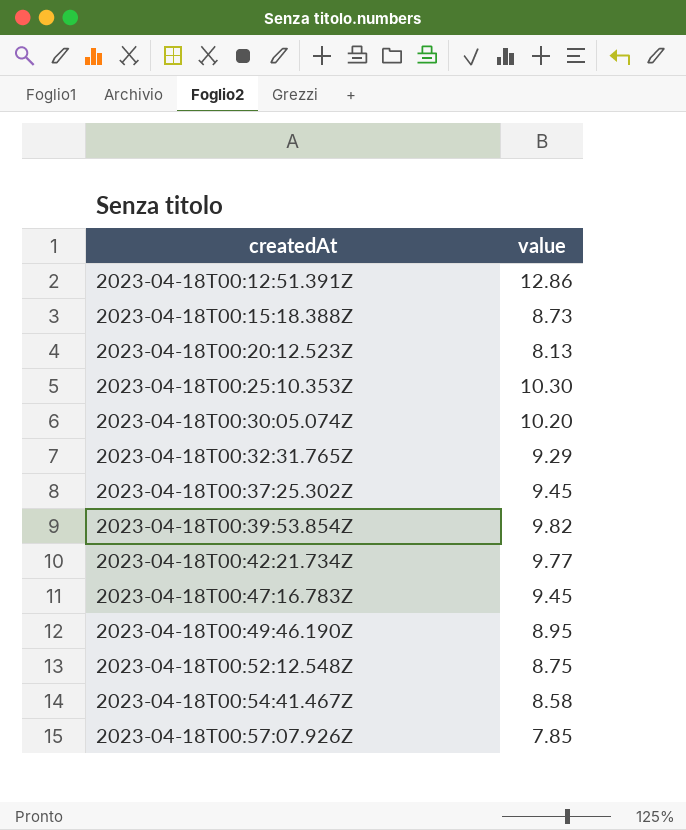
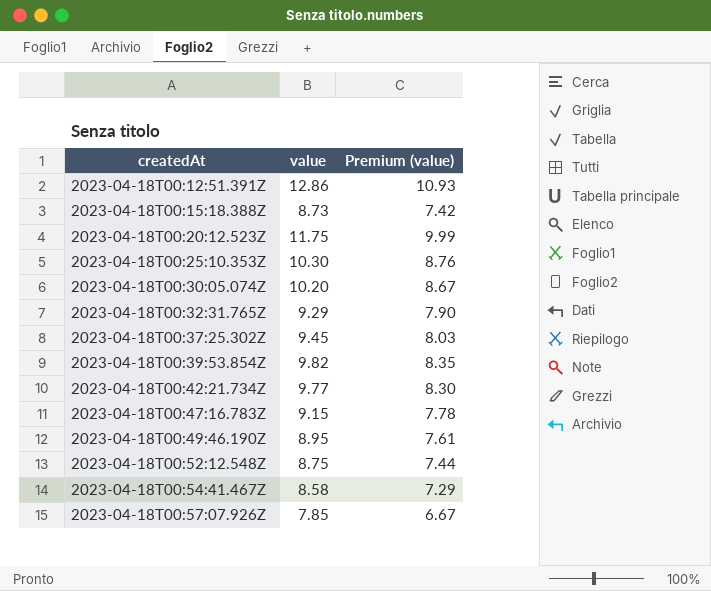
column Premium (value) | formula: none -> [value] * 0.85
2023-04-18T00:20:12.523Z | value: 8.13 -> 11.75
2023-04-18T00:47:16.783Z | value: 9.45 -> 9.15

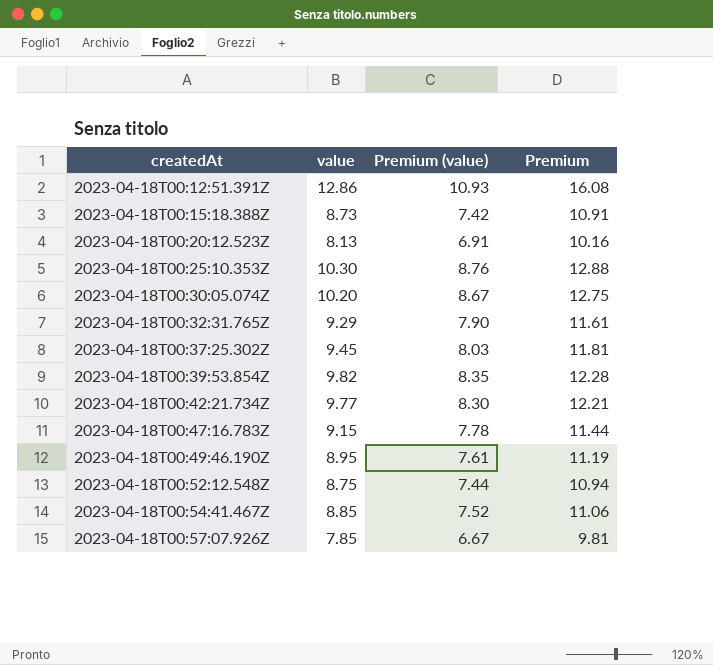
column Premium | formula: none -> [value] * 1.25
2023-04-18T00:20:12.523Z | value: 11.75 -> 8.13
2023-04-18T00:20:12.523Z | Premium (value): 9.99 -> 6.91
2023-04-18T00:54:41.467Z | value: 8.58 -> 8.85
2023-04-18T00:54:41.467Z | Premium (value): 7.29 -> 7.52

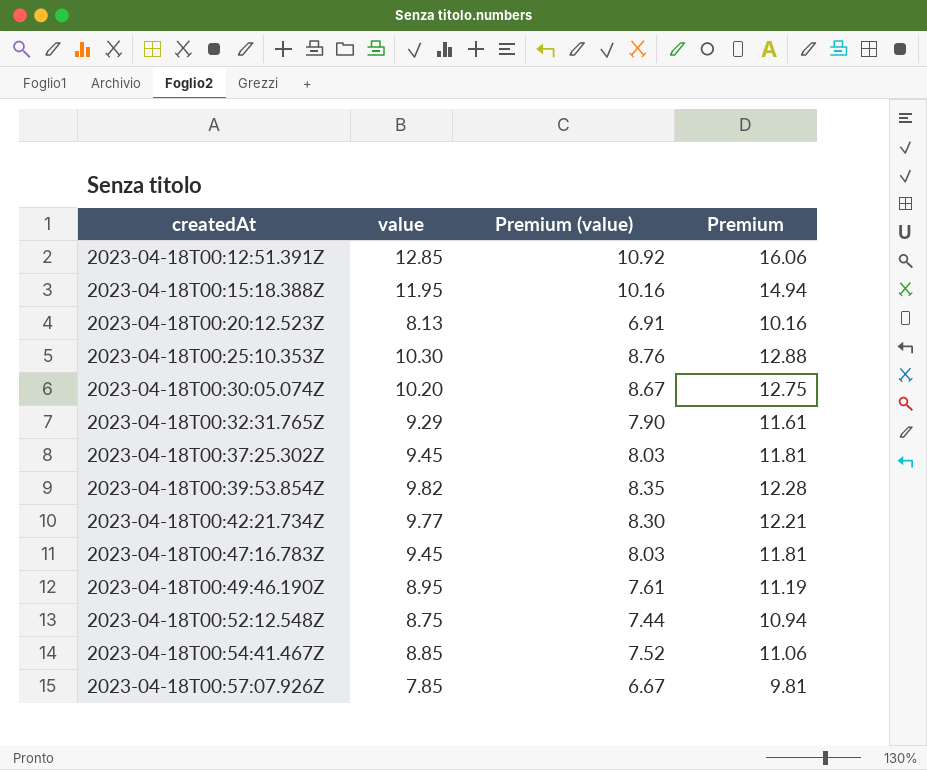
2023-04-18T00:12:51.391Z | value: 12.86 -> 12.85
2023-04-18T00:12:51.391Z | Premium (value): 10.93 -> 10.92
2023-04-18T00:12:51.391Z | Premium: 16.08 -> 16.06
2023-04-18T00:15:18.388Z | value: 8.73 -> 11.95
2023-04-18T00:15:18.388Z | Premium (value): 7.42 -> 10.16
2023-04-18T00:15:18.388Z | Premium: 10.91 -> 14.94
2023-04-18T00:47:16.783Z | value: 9.15 -> 9.45
2023-04-18T00:47:16.783Z | Premium (value): 7.78 -> 8.03
2023-04-18T00:47:16.783Z | Premium: 11.44 -> 11.81

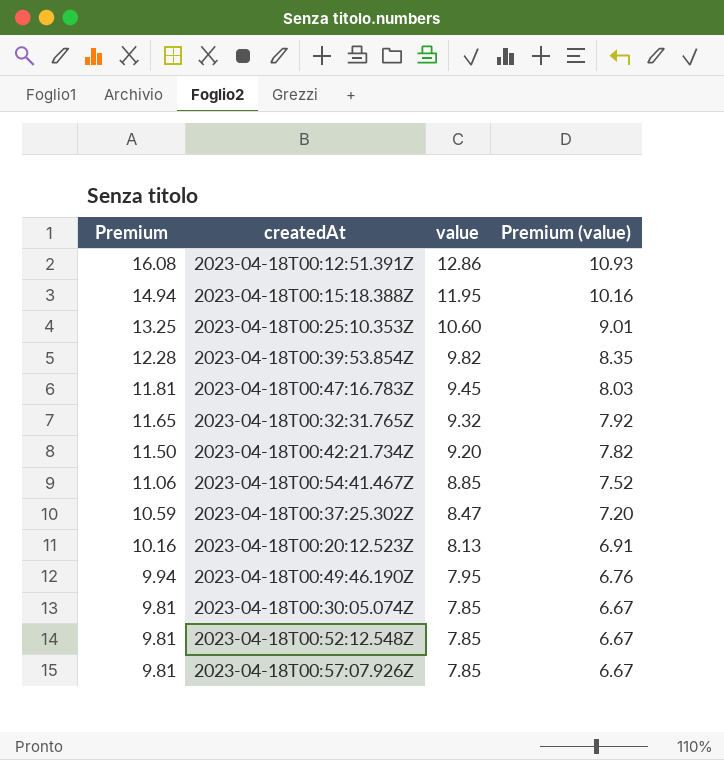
row order: createdAt ascending -> Premium descending
column Premium | position: 4 -> 1
2023-04-18T00:12:51.391Z | Premium: 16.06 -> 16.08
2023-04-18T00:12:51.391Z | value: 12.85 -> 12.86
2023-04-18T00:12:51.391Z | Premium (value): 10.92 -> 10.93
2023-04-18T00:25:10.353Z | Premium: 12.88 -> 13.25
2023-04-18T00:25:10.353Z | value: 10.30 -> 10.60
2023-04-18T00:25:10.353Z | Premium (value): 8.76 -> 9.01
2023-04-18T00:32:31.765Z | Premium: 11.61 -> 11.65
2023-04-18T00:32:31.765Z | value: 9.29 -> 9.32
2023-04-18T00:32:31.765Z | Premium (value): 7.90 -> 7.92
2023-04-18T00:42:21.734Z | Premium: 12.21 -> 11.50
2023-04-18T00:42:21.734Z | value: 9.77 -> 9.20
2023-04-18T00:42:21.734Z | Premium (value): 8.30 -> 7.82
2023-04-18T00:37:25.302Z | Premium: 11.81 -> 10.59
2023-04-18T00:37:25.302Z | value: 9.45 -> 8.47
2023-04-18T00:37:25.302Z | Premium (value): 8.03 -> 7.20
2023-04-18T00:49:46.190Z | Premium: 11.19 -> 9.94
2023-04-18T00:49:46.190Z | value: 8.95 -> 7.95
2023-04-18T00:49:46.190Z | Premium (value): 7.61 -> 6.76
2023-04-18T00:30:05.074Z | Premium: 12.75 -> 9.81
2023-04-18T00:30:05.074Z | value: 10.20 -> 7.85
2023-04-18T00:30:05.074Z | Premium (value): 8.67 -> 6.67
2023-04-18T00:52:12.548Z | Premium: 10.94 -> 9.81
2023-04-18T00:52:12.548Z | value: 8.75 -> 7.85
2023-04-18T00:52:12.548Z | Premium (value): 7.44 -> 6.67

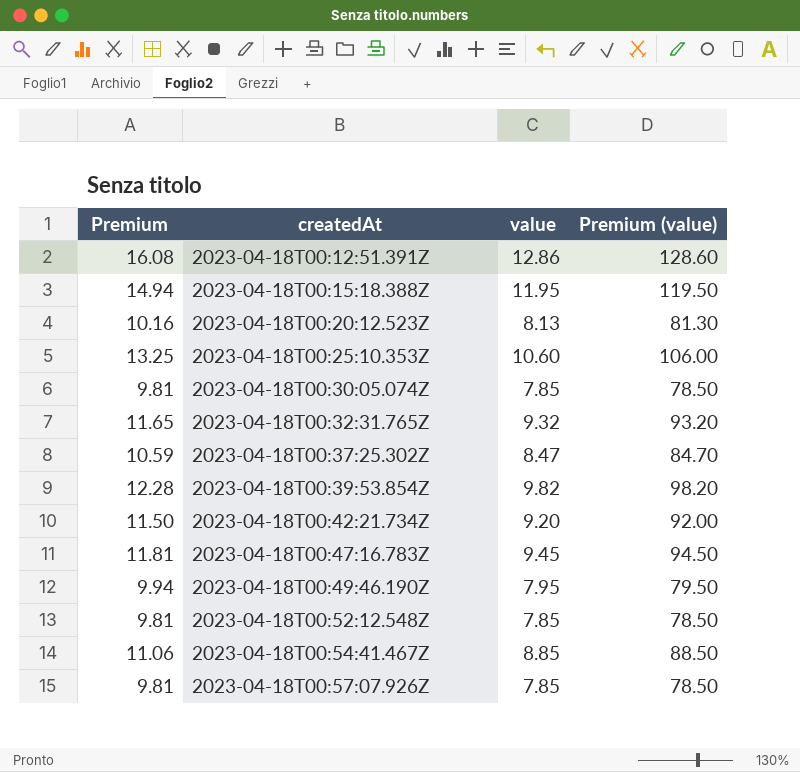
row order: Premium descending -> createdAt ascending
column Premium (value) | formula: [value] * 0.85 -> [value] * 10

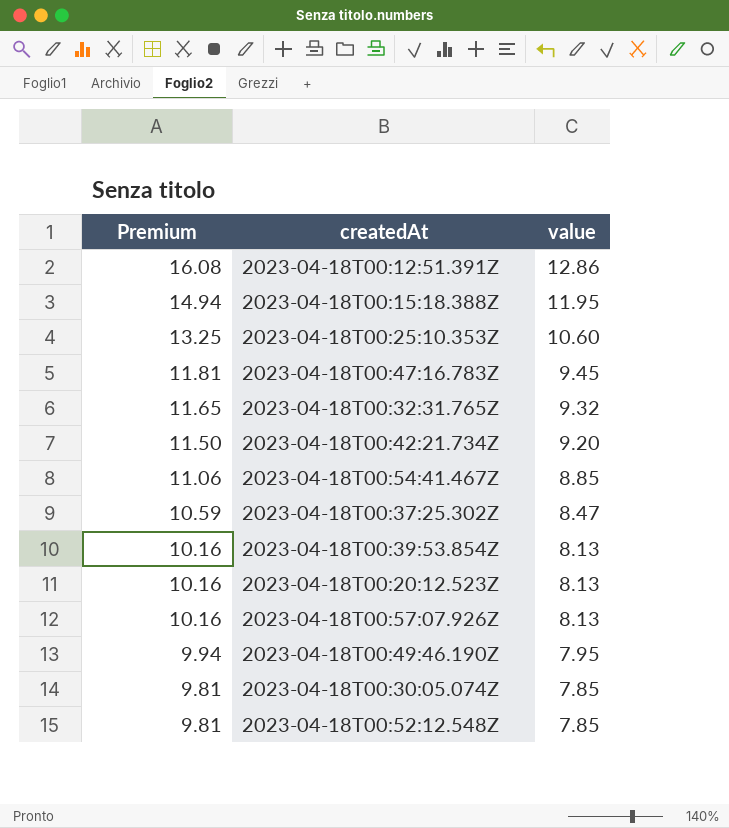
row order: createdAt ascending -> Premium descending
column Premium (value) | formula: [value] * 10 -> none
2023-04-18T00:39:53.854Z | Premium: 12.28 -> 10.16
2023-04-18T00:39:53.854Z | value: 9.82 -> 8.13
2023-04-18T00:57:07.926Z | Premium: 9.81 -> 10.16
2023-04-18T00:57:07.926Z | value: 7.85 -> 8.13

